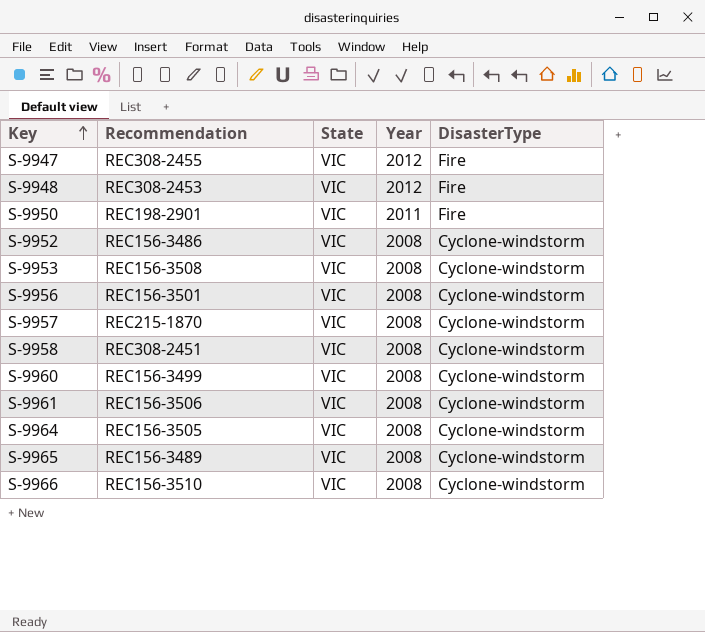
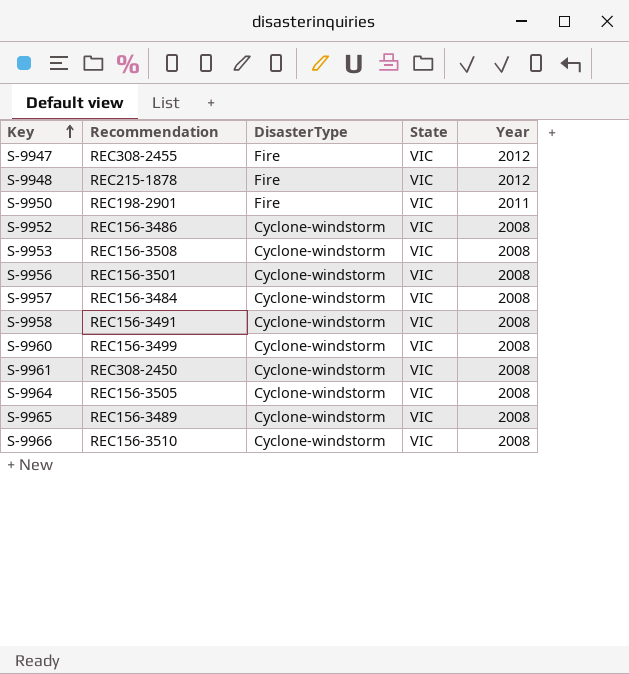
column DisasterType | position: 5 -> 3
S-9948 | Recommendation: REC308-2453 -> REC215-1878
S-9957 | Recommendation: REC215-1870 -> REC156-3484
S-9958 | Recommendation: REC308-2451 -> REC156-3491
S-9961 | Recommendation: REC156-3506 -> REC308-2450

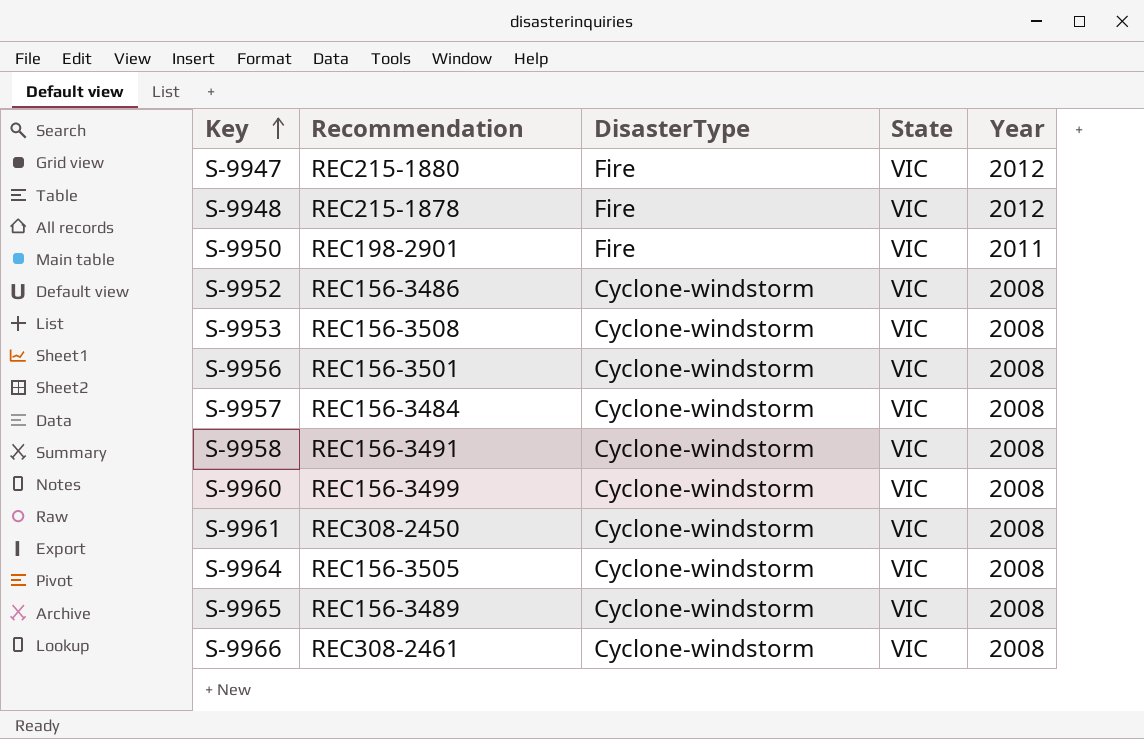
S-9947 | Recommendation: REC308-2455 -> REC215-1880
S-9966 | Recommendation: REC156-3510 -> REC308-2461

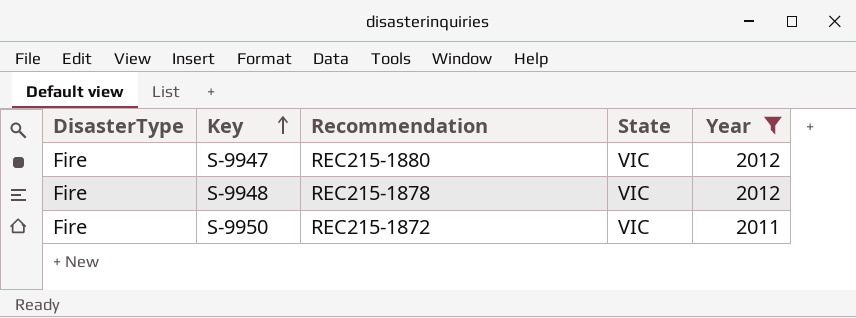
filter: none -> Year != 2008
column DisasterType | position: 3 -> 1
S-9950 | Recommendation: REC198-2901 -> REC215-1872

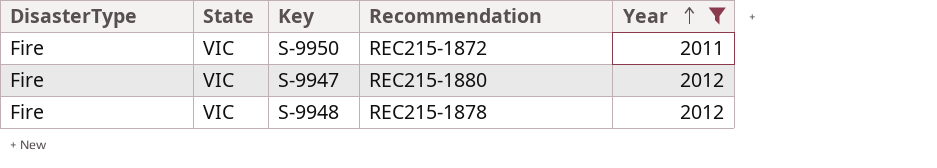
row order: Key ascending -> Year ascending
column State | position: 4 -> 2

